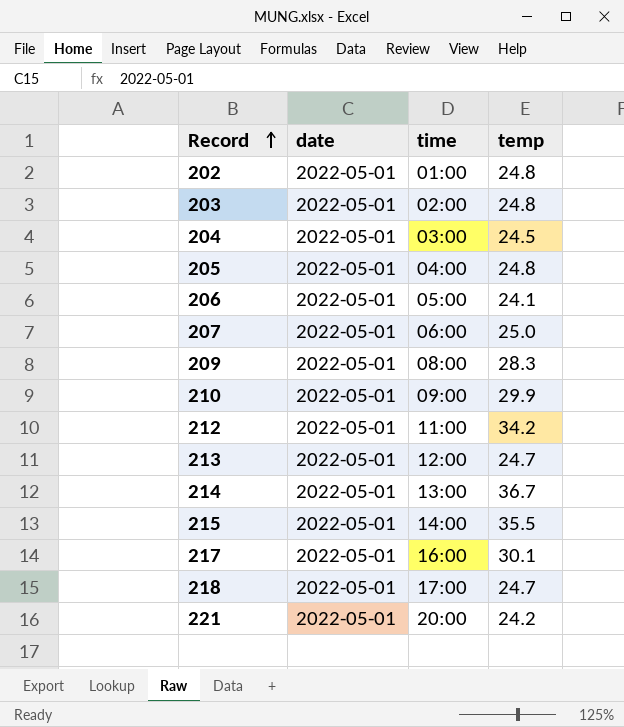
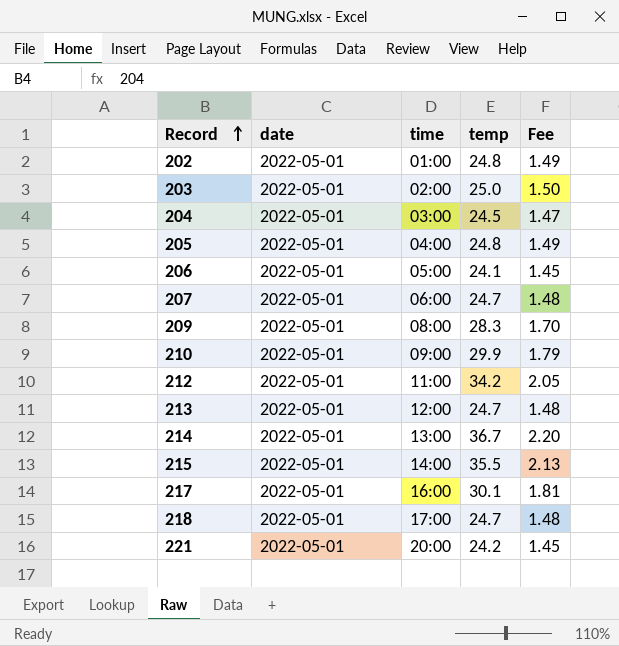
column Fee | formula: none -> [temp] * 0.06
203 | temp: 24.8 -> 25.0
207 | temp: 25.0 -> 24.7

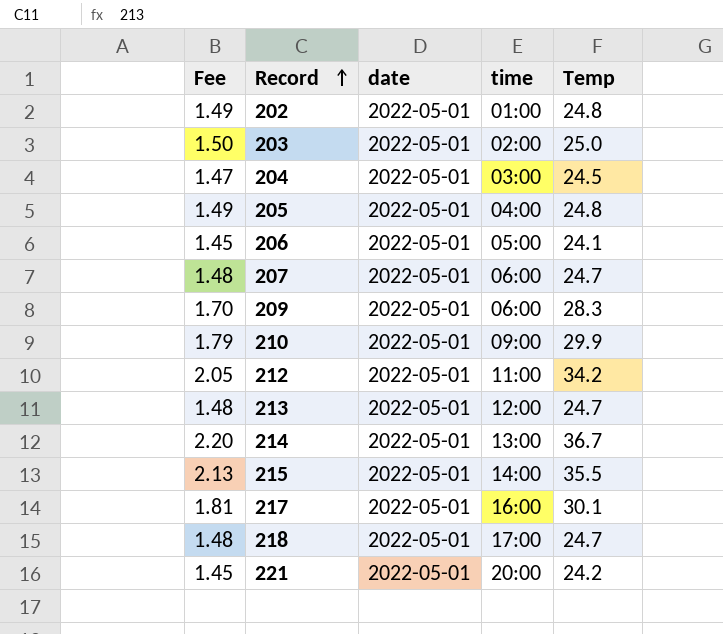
column Fee | position: 5 -> 1
column name: temp -> Temp
209 | time: 08:00 -> 06:00

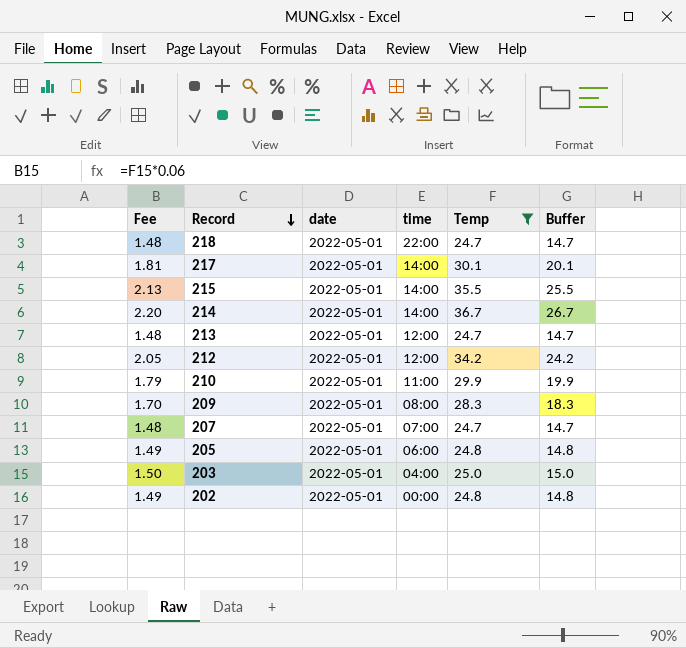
filter: none -> Temp >= 24.7
row order: Record ascending -> Record descending
column Buffer | formula: none -> [Temp] - 10
218 | time: 17:00 -> 22:00
217 | time: 16:00 -> 14:00
214 | time: 13:00 -> 14:00
212 | time: 11:00 -> 12:00
210 | time: 09:00 -> 11:00
209 | time: 06:00 -> 08:00
207 | time: 06:00 -> 07:00
205 | time: 04:00 -> 06:00
203 | time: 02:00 -> 04:00
202 | time: 01:00 -> 00:00

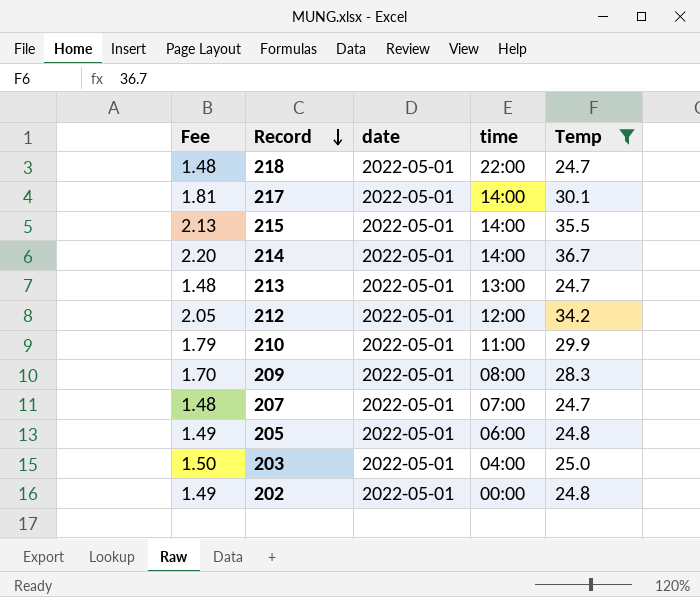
column Buffer | formula: [Temp] - 10 -> none
213 | time: 12:00 -> 13:00

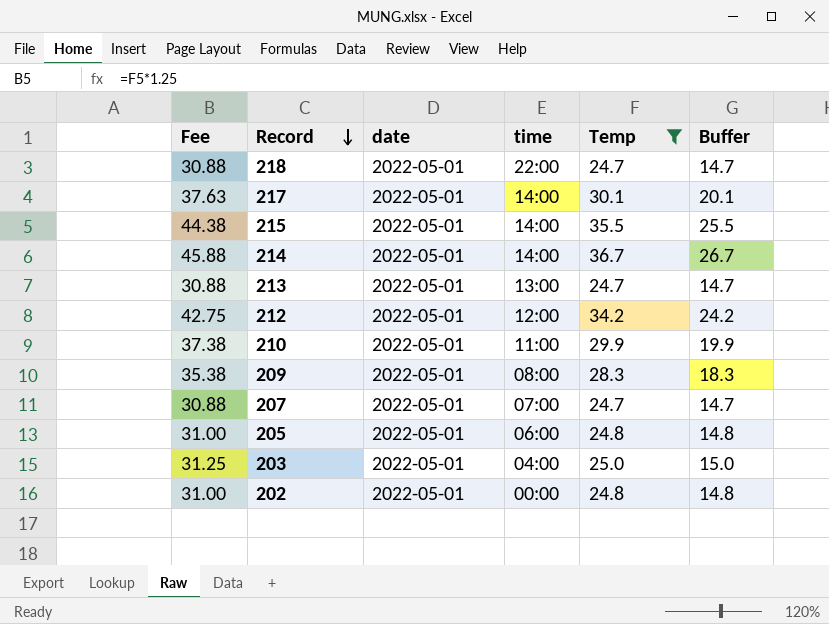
column Fee | formula: [Temp] * 0.06 -> [Temp] * 1.25
column Buffer | formula: none -> [Temp] - 10

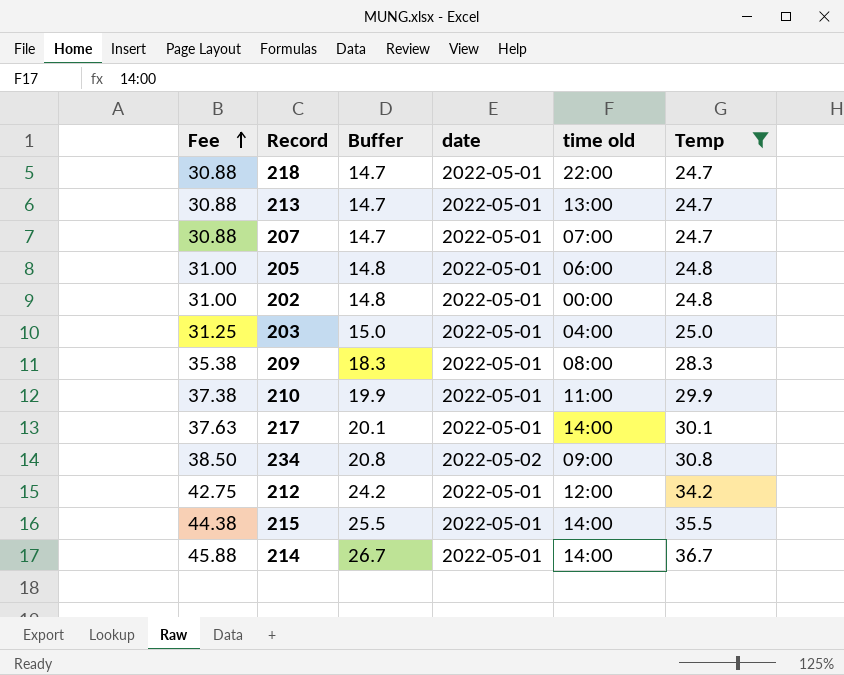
row order: Record descending -> Fee ascending
column Buffer | position: 6 -> 3
column name: time -> time old
row 234: none -> 38.50 | 20.8 | 2022-05-02 | 09:00 | 30.8

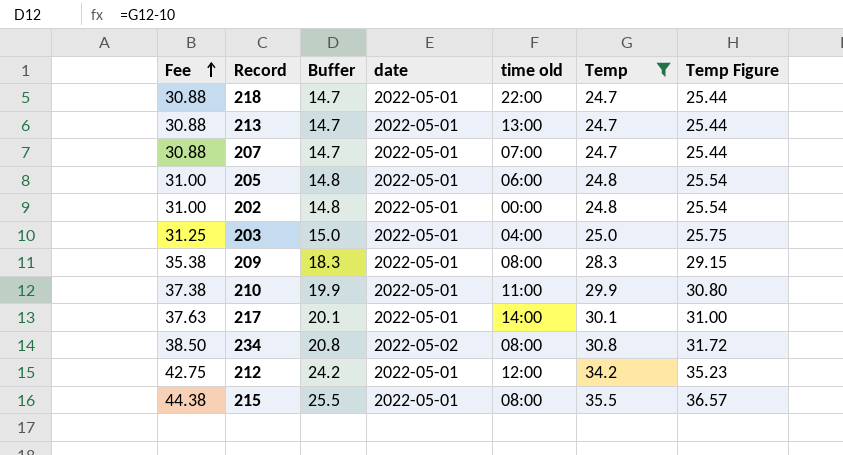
column Temp Figure | formula: none -> [Temp] * 1.03
row 214: 45.88 | 26.7 | 2022-05-01 | 14:00 | 36.7 -> none
234 | time old: 09:00 -> 08:00
215 | time old: 14:00 -> 08:00

